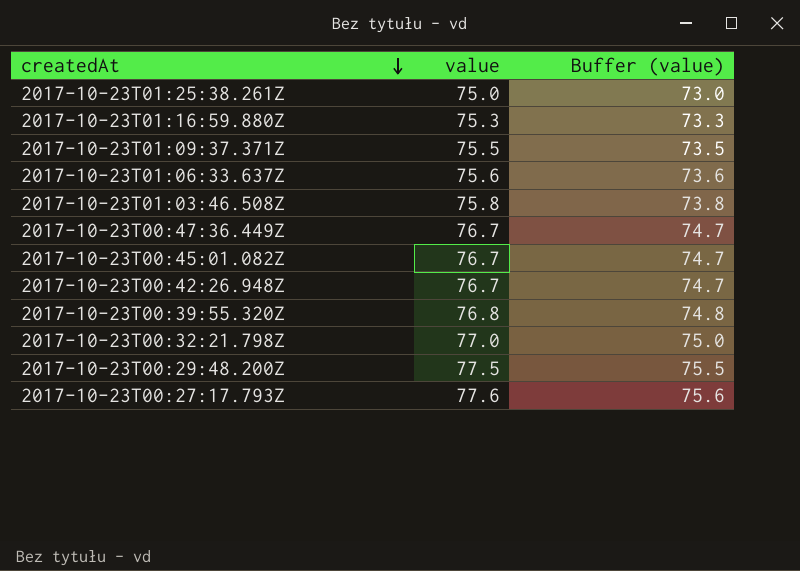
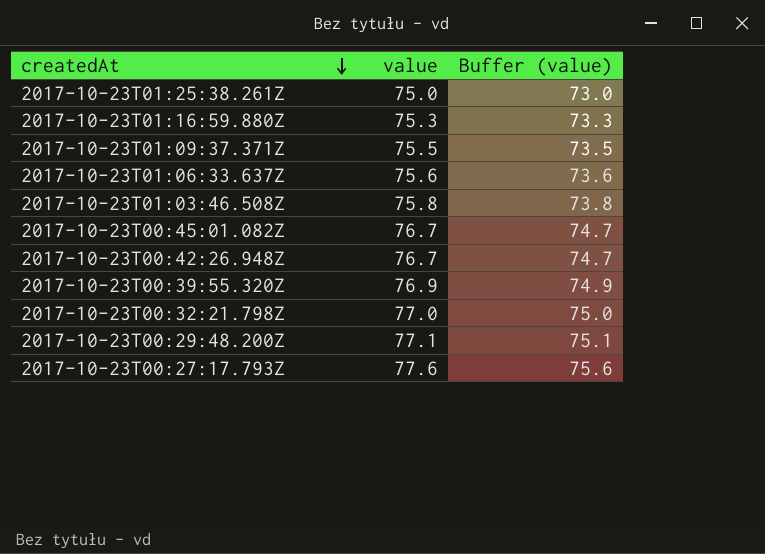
row 2017-10-23T00:47:36.449Z: 76.7 | 74.7 -> none
2017-10-23T00:39:55.320Z | value: 76.8 -> 76.9
2017-10-23T00:39:55.320Z | Buffer (value): 74.8 -> 74.9
2017-10-23T00:29:48.200Z | value: 77.5 -> 77.1
2017-10-23T00:29:48.200Z | Buffer (value): 75.5 -> 75.1

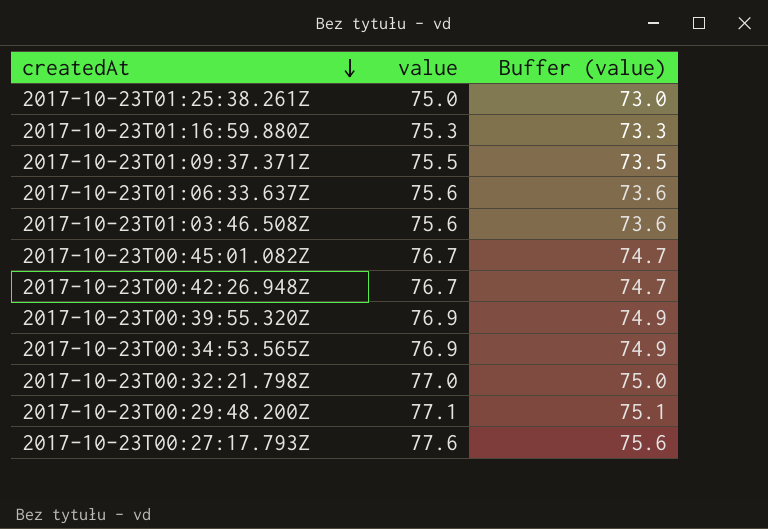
2017-10-23T01:03:46.508Z | value: 75.8 -> 75.6
2017-10-23T01:03:46.508Z | Buffer (value): 73.8 -> 73.6
row 2017-10-23T00:34:53.565Z: none -> 76.9 | 74.9

